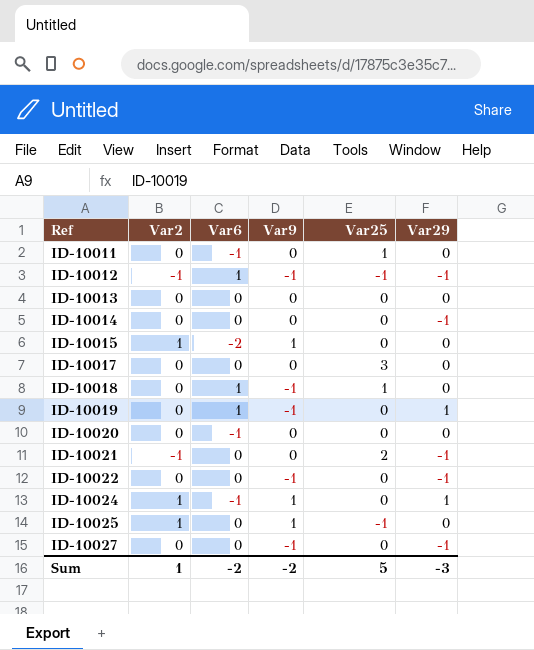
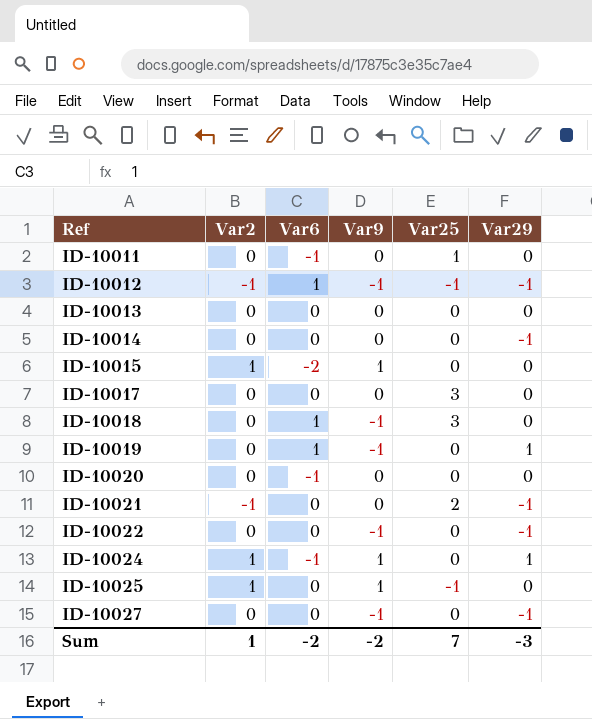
ID-10018 | Var25: 1 -> 3
Sum | Var25: 5 -> 7

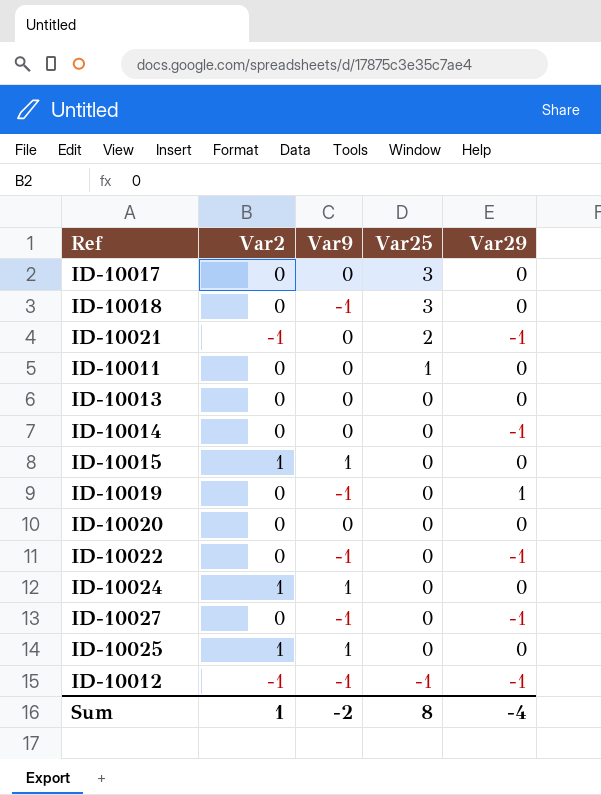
row order: Ref ascending -> Var25 descending
column Var6 | position: 3 -> none
ID-10024 | Var29: 1 -> 0
ID-10025 | Var25: -1 -> 0
Sum | Var25: 7 -> 8
Sum | Var29: -3 -> -4

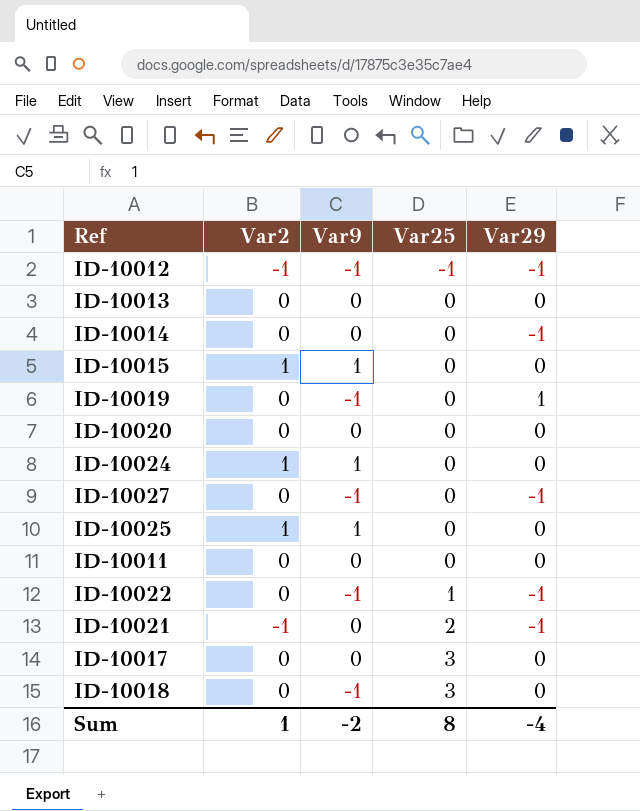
row order: Var25 descending -> Var25 ascending
ID-10011 | Var25: 1 -> 0
ID-10022 | Var25: 0 -> 1

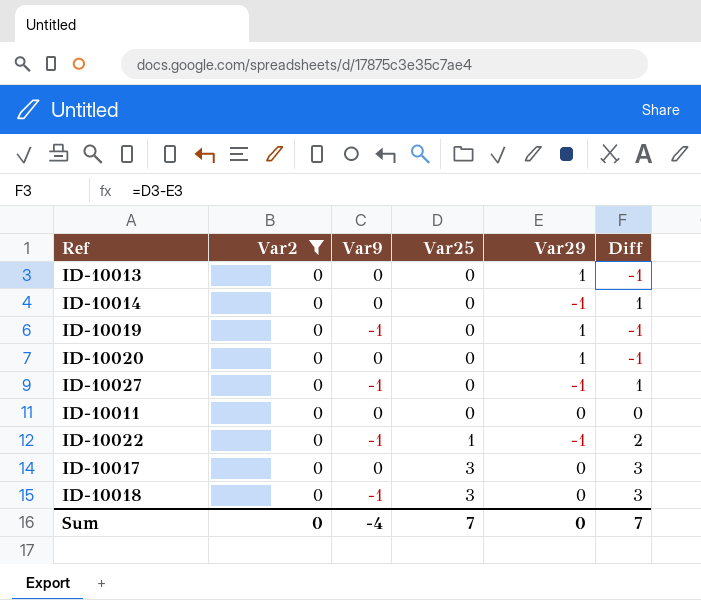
filter: none -> Var2 = 0
column Diff | formula: none -> [Var25] - [Var29]
ID-10013 | Var29: 0 -> 1
ID-10020 | Var29: 0 -> 1
Sum | Var2: 1 -> 0
Sum | Var9: -2 -> -4
Sum | Var25: 8 -> 7
Sum | Var29: -4 -> 0

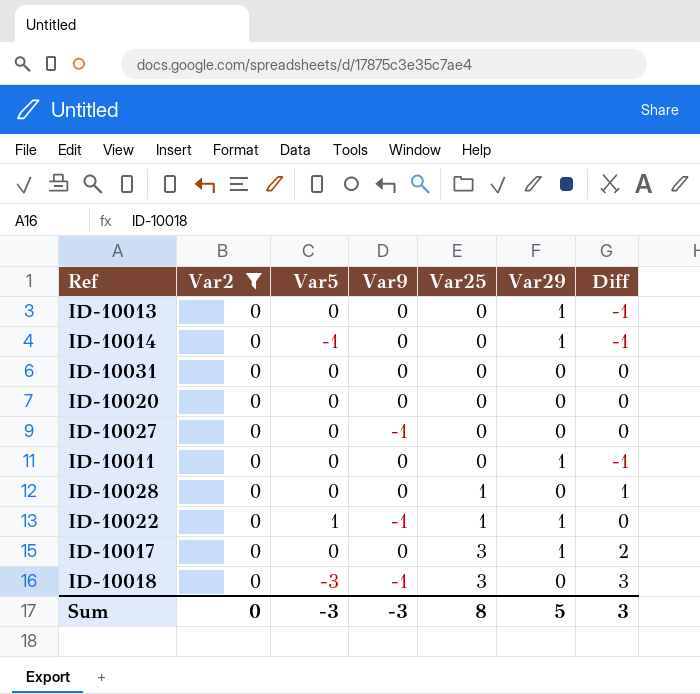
column Var5 | position: none -> 3
row ID-10019: 0 | -1 | 0 | 1 | -1 -> none
ID-10014 | Var29: -1 -> 1
ID-10014 | Diff: 1 -> -1
row ID-10031: none -> 0 | 0 | 0 | 0 | 0 | 0
ID-10020 | Var29: 1 -> 0
ID-10020 | Diff: -1 -> 0
ID-10027 | Var29: -1 -> 0
ID-10027 | Diff: 1 -> 0
ID-10011 | Var29: 0 -> 1
ID-10011 | Diff: 0 -> -1
row ID-10028: none -> 0 | 0 | 0 | 1 | 0 | 1
ID-10022 | Var29: -1 -> 1
ID-10022 | Diff: 2 -> 0
ID-10017 | Var29: 0 -> 1
ID-10017 | Diff: 3 -> 2
Sum | Var9: -4 -> -3
Sum | Var25: 7 -> 8
Sum | Var29: 0 -> 5
Sum | Diff: 7 -> 3

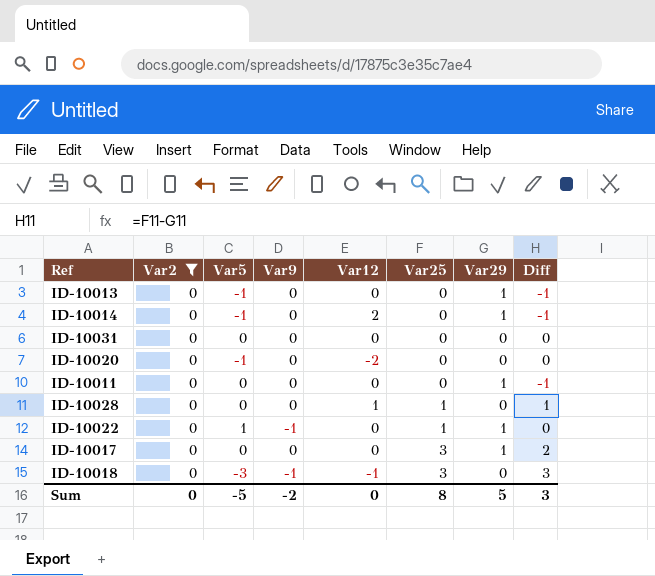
column Var12 | position: none -> 5
row ID-10027: 0 | 0 | -1 | 0 | 0 | 0 -> none
ID-10013 | Var5: 0 -> -1
ID-10020 | Var5: 0 -> -1
Sum | Var5: -3 -> -5
Sum | Var9: -3 -> -2

